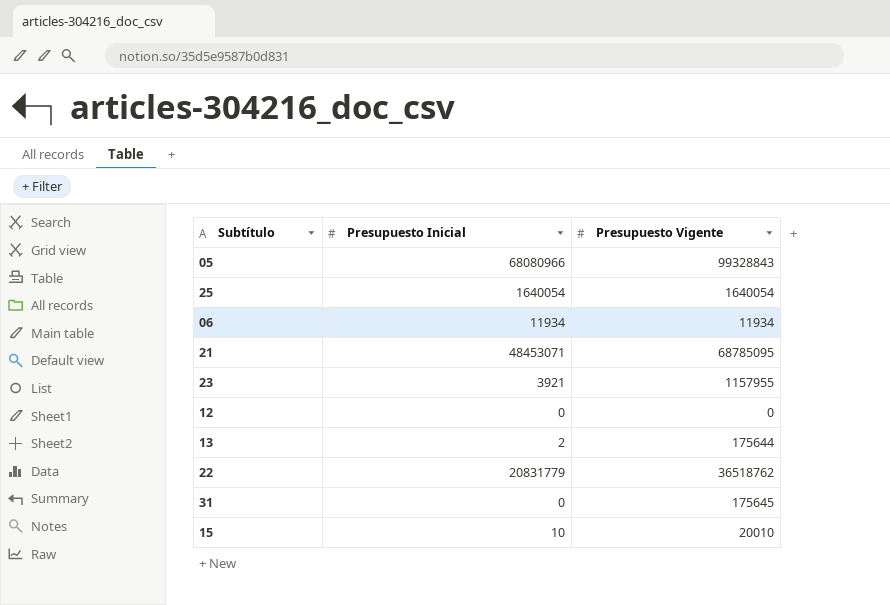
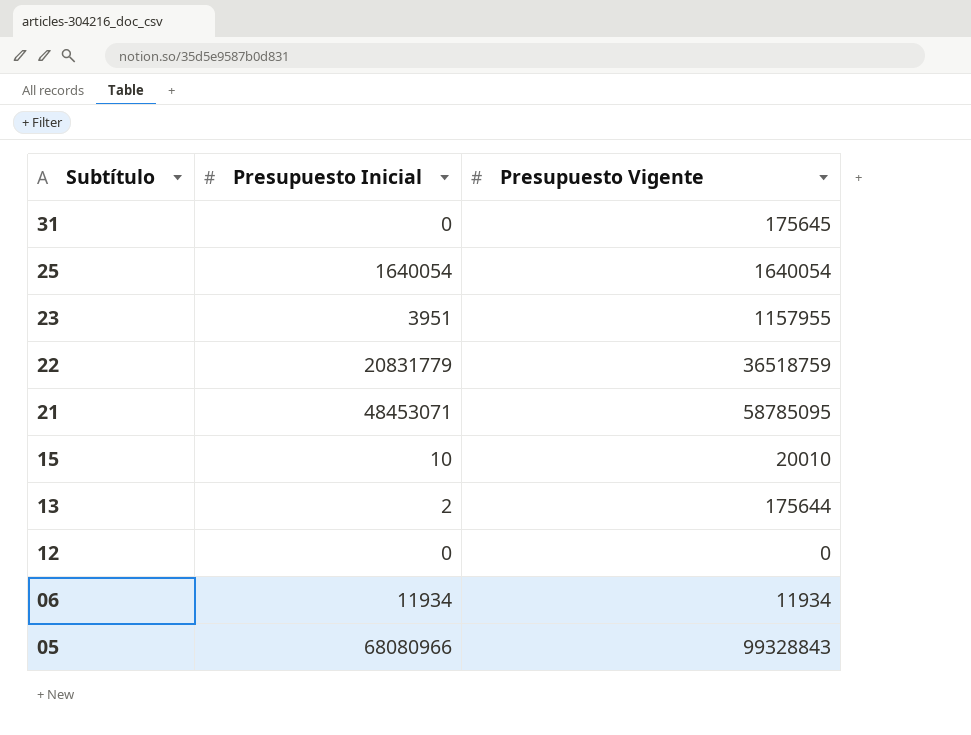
row order: none -> Subtítulo descending
23 | Presupuesto Inicial: 3921 -> 3951
22 | Presupuesto Vigente: 36518762 -> 36518759
21 | Presupuesto Vigente: 68785095 -> 58785095

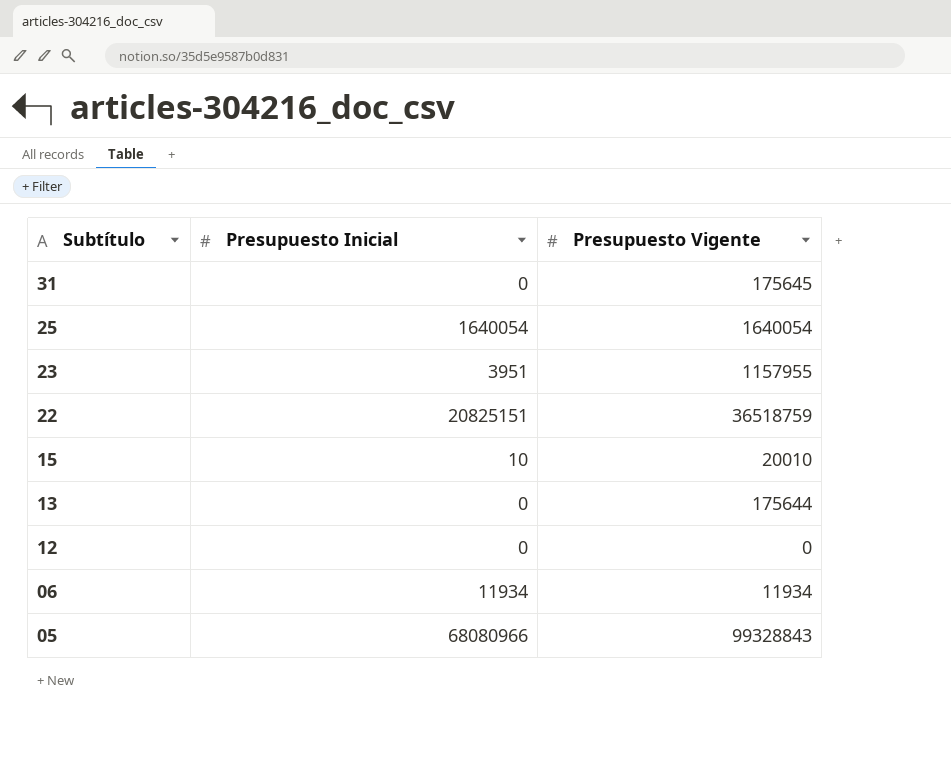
row 21: 48453071 | 58785095 -> none
22 | Presupuesto Inicial: 20831779 -> 20825151
13 | Presupuesto Inicial: 2 -> 0

